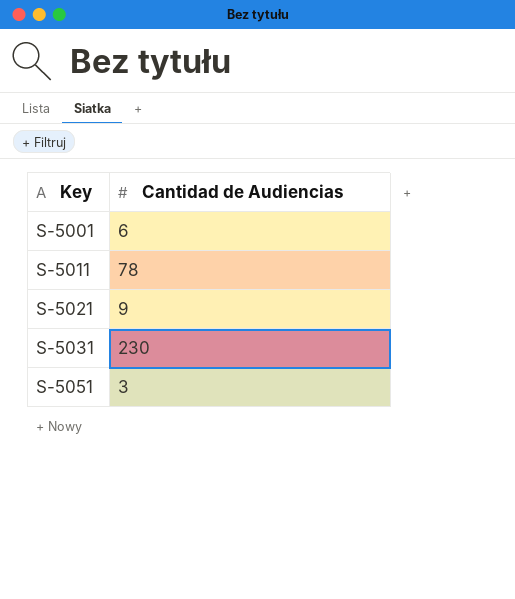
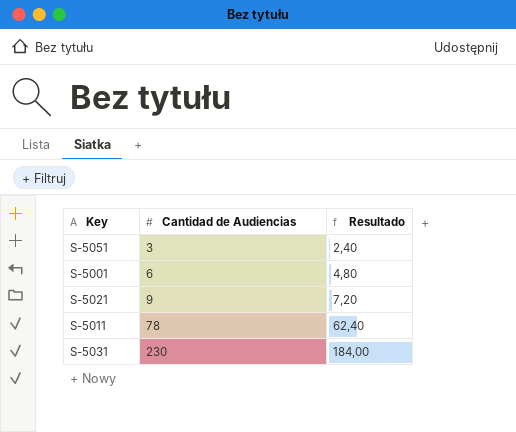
row order: Key ascending -> Cantidad de Audiencias ascending
column Resultado | formula: none -> [Cantidad de Audiencias] * 0,8

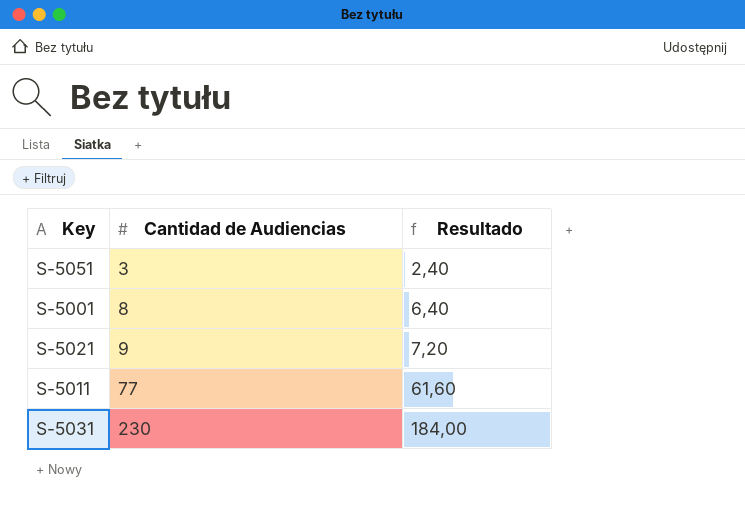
S-5001 | Cantidad de Audiencias: 6 -> 8
S-5001 | Resultado: 4,80 -> 6,40
S-5011 | Cantidad de Audiencias: 78 -> 77
S-5011 | Resultado: 62,40 -> 61,60

